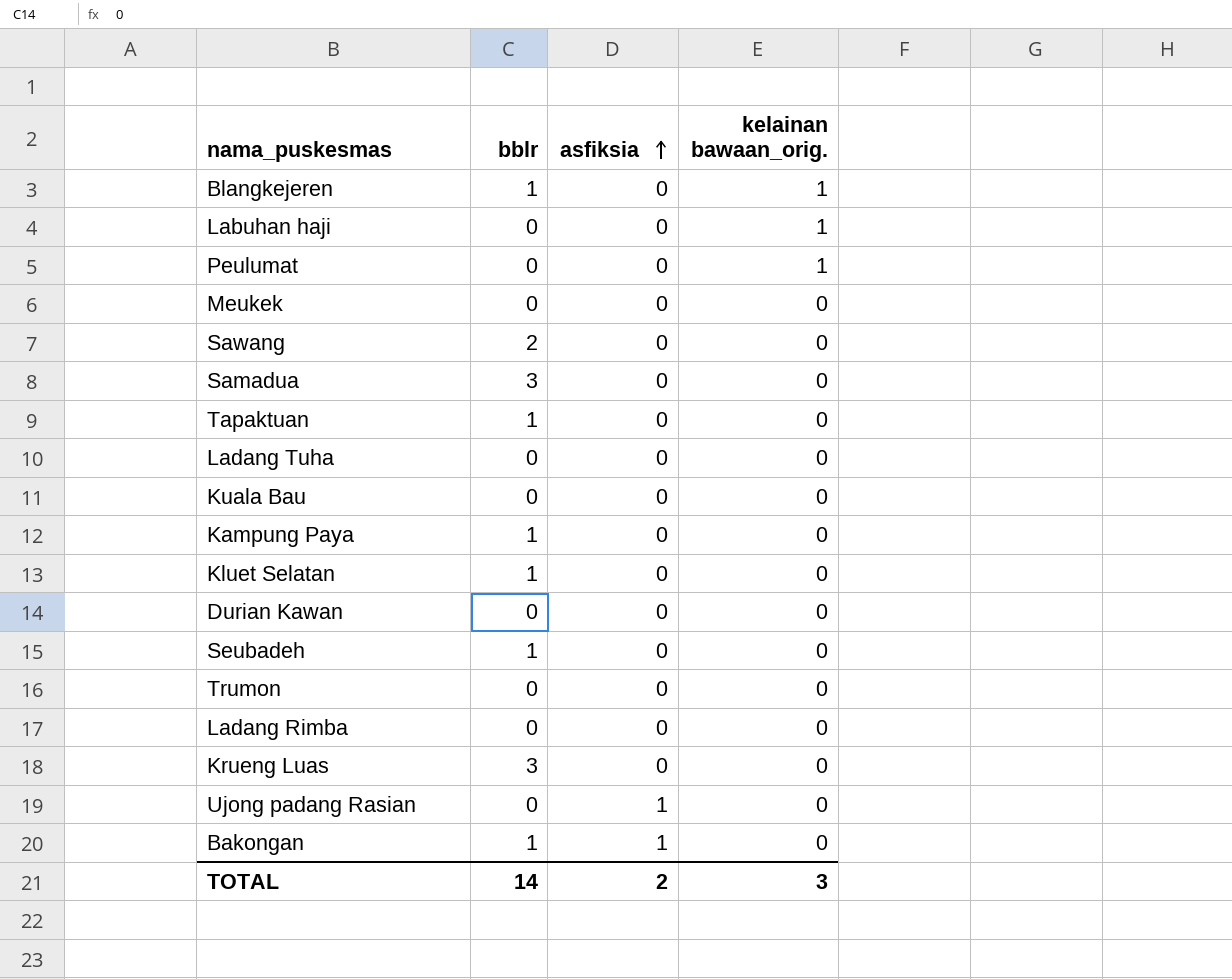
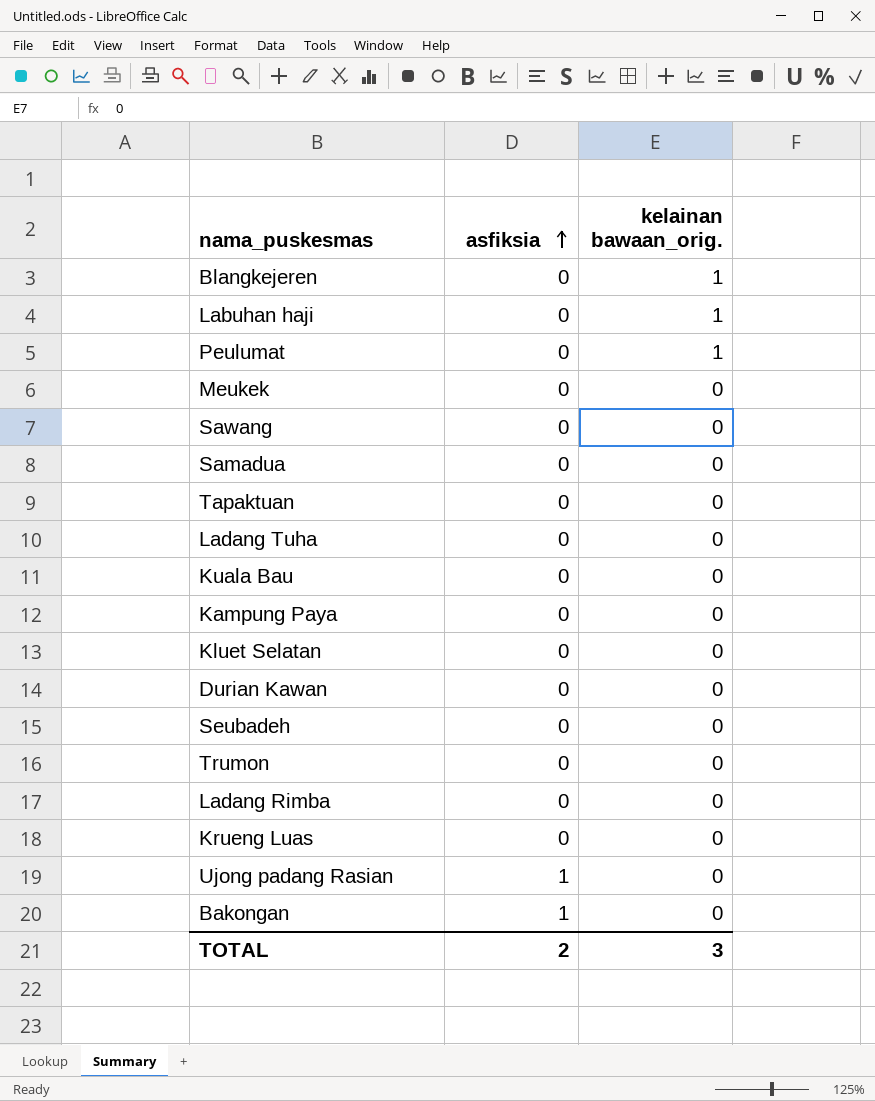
column bblr | position: 2 -> none

